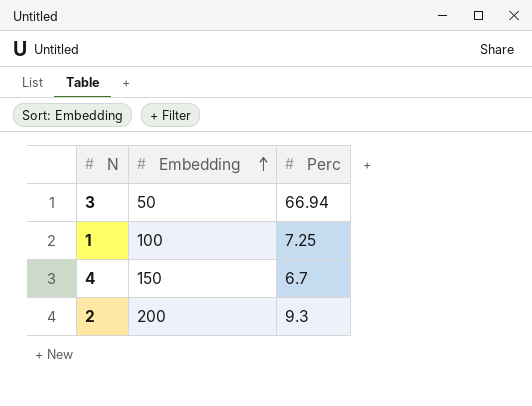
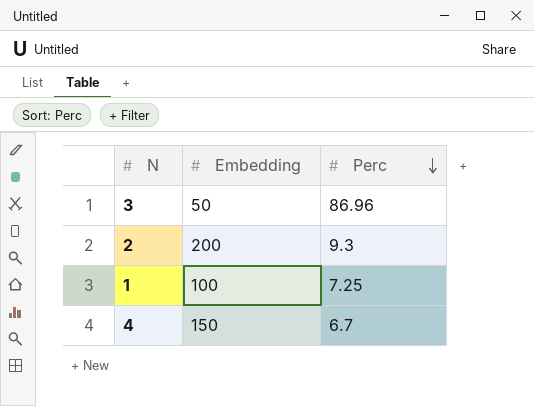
row order: Embedding ascending -> Perc descending
3 | Perc: 66.94 -> 86.96

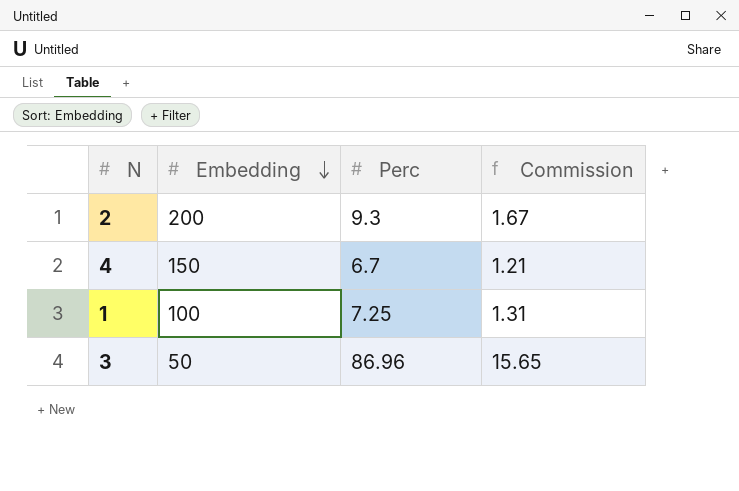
row order: Perc descending -> Embedding descending
column Commission | formula: none -> [Perc] * 0.18

